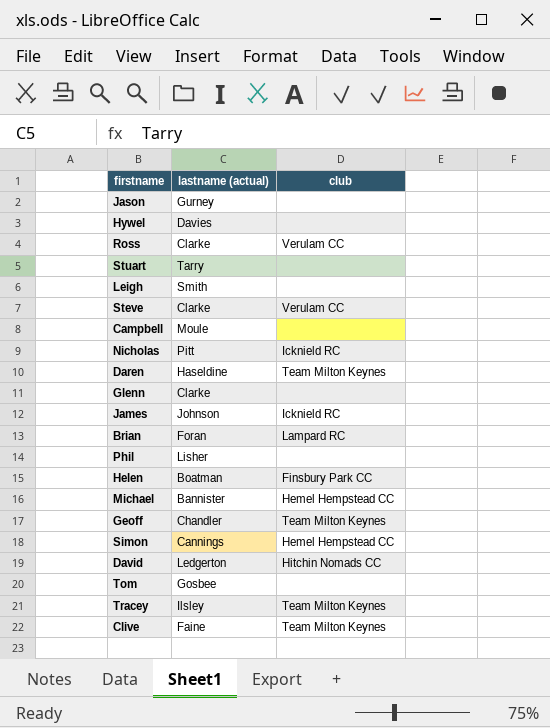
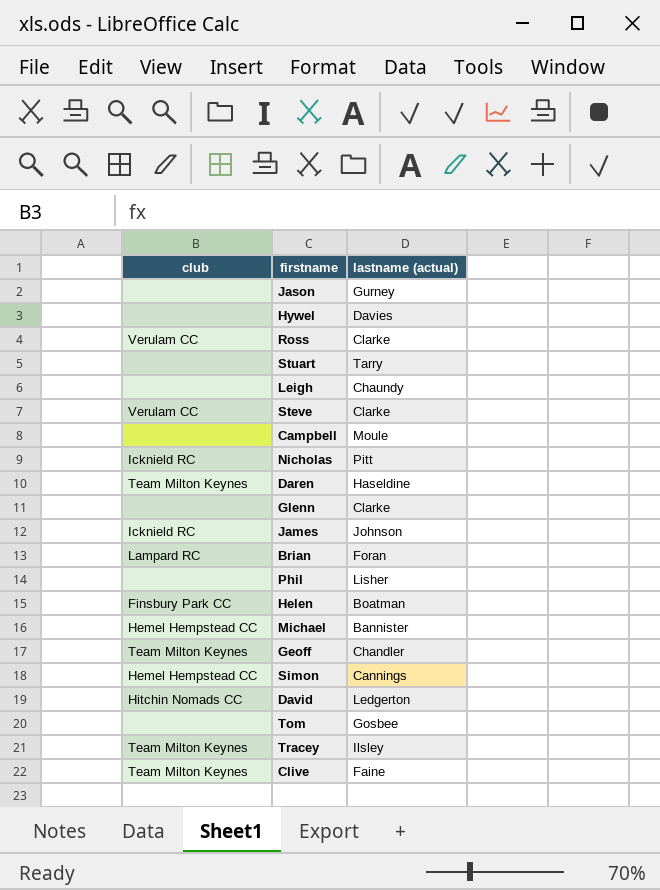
column club | position: 3 -> 1
Leigh | lastname (actual): Smith -> Chaundy

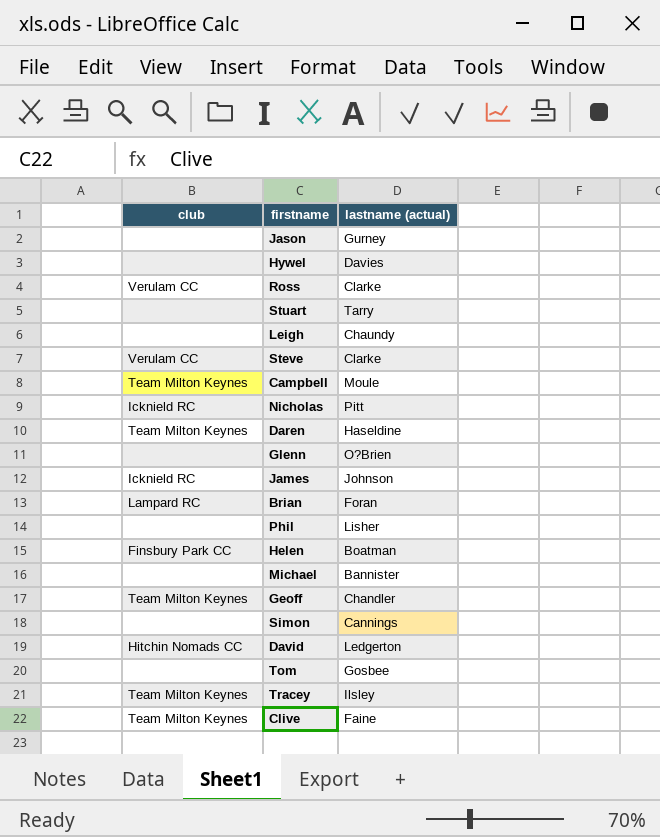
Campbell | club: none -> Team Milton Keynes
Glenn | lastname (actual): Clarke -> O?Brien
Michael | club: Hemel Hempstead CC -> none
Simon | club: Hemel Hempstead CC -> none

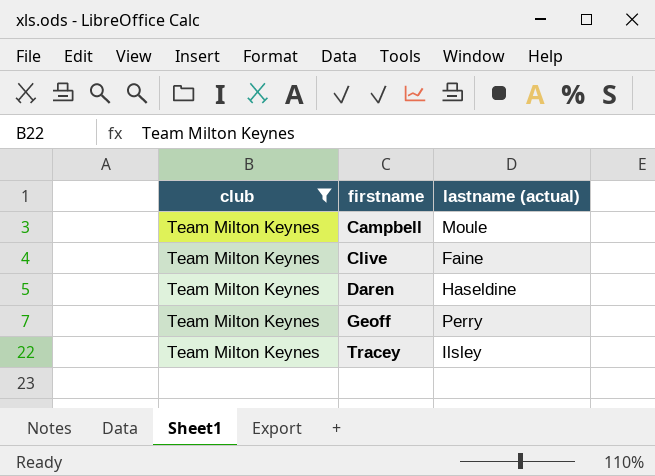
filter: none -> club = Team Milton Keynes
row order: none -> firstname ascending
Geoff | lastname (actual): Chandler -> Perry

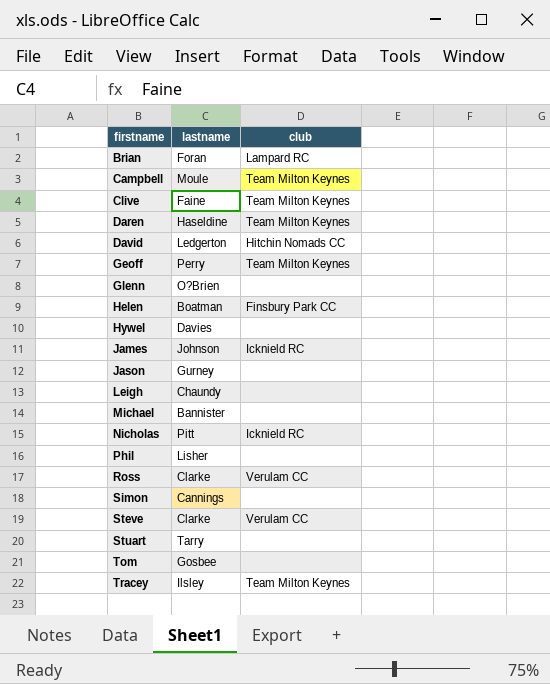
filter: club = Team Milton Keynes -> none
column name: lastname (actual) -> lastname
column club | position: 1 -> 3

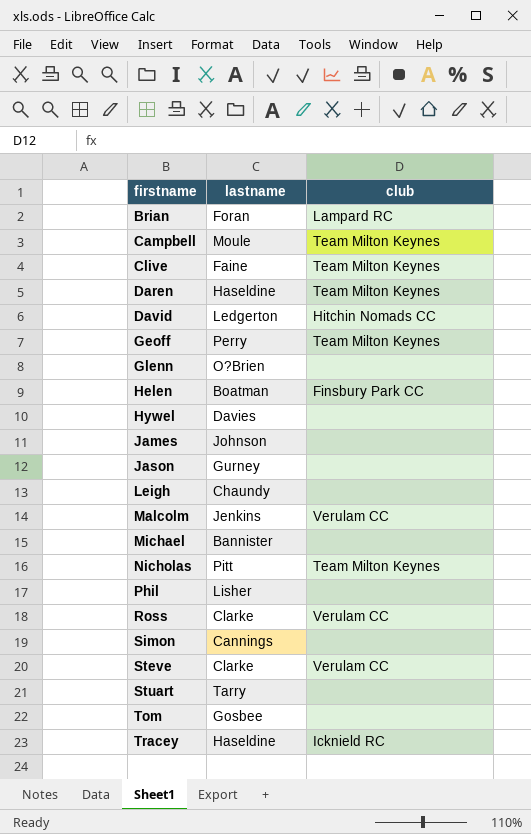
James | club: Icknield RC -> none
row Malcolm: none -> Jenkins | Verulam CC
Nicholas | club: Icknield RC -> Team Milton Keynes
Tracey | lastname: Ilsley -> Haseldine
Tracey | club: Team Milton Keynes -> Icknield RC

